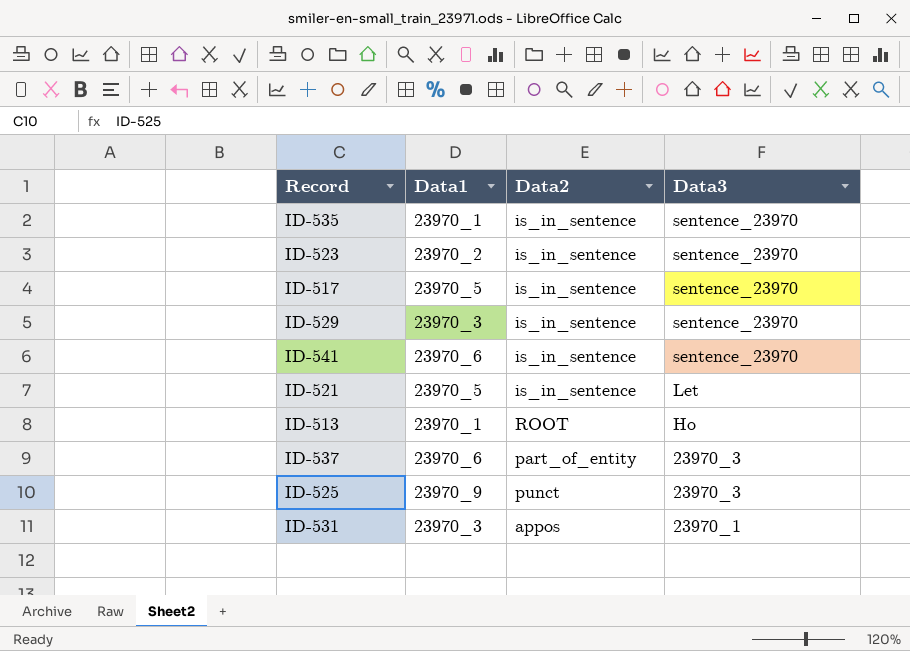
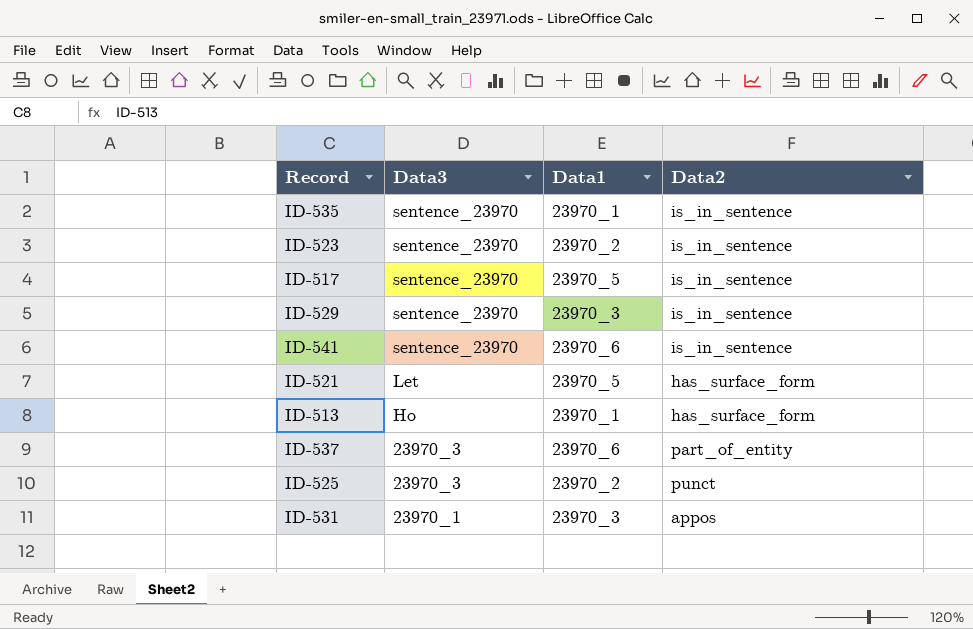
column Data3 | position: 4 -> 2
ID-521 | Data2: is_in_sentence -> has_surface_form
ID-513 | Data2: ROOT -> has_surface_form
ID-525 | Data1: 23970_9 -> 23970_2

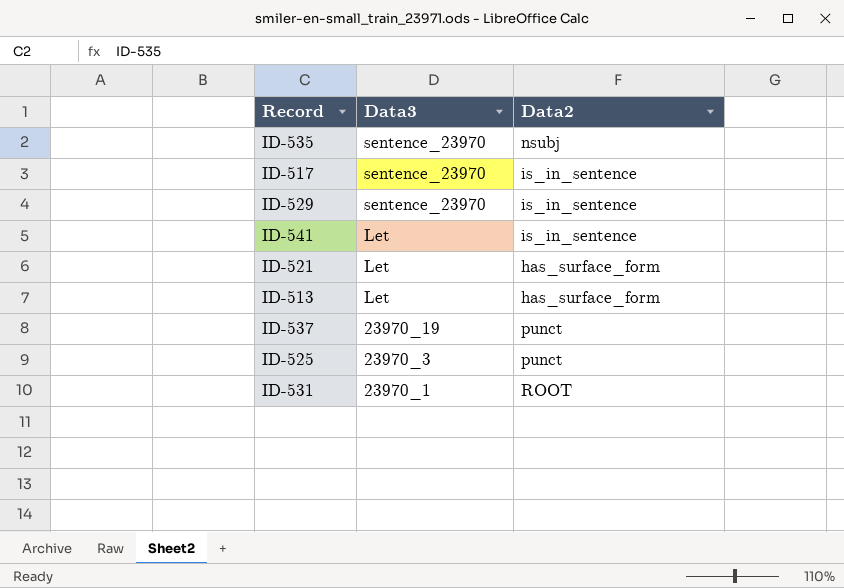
column Data1 | position: 3 -> none
row ID-523: sentence_23970 | 23970_2 | is_in_sentence -> none
ID-535 | Data2: is_in_sentence -> nsubj
ID-541 | Data3: sentence_23970 -> Let
ID-513 | Data3: Ho -> Let
ID-537 | Data3: 23970_3 -> 23970_19
ID-537 | Data2: part_of_entity -> punct
ID-531 | Data2: appos -> ROOT

